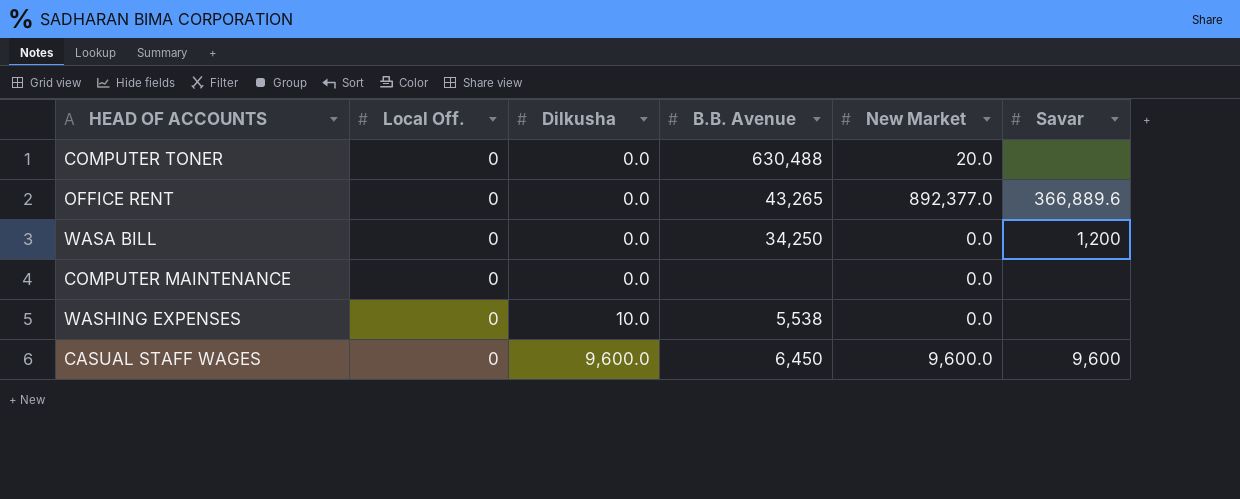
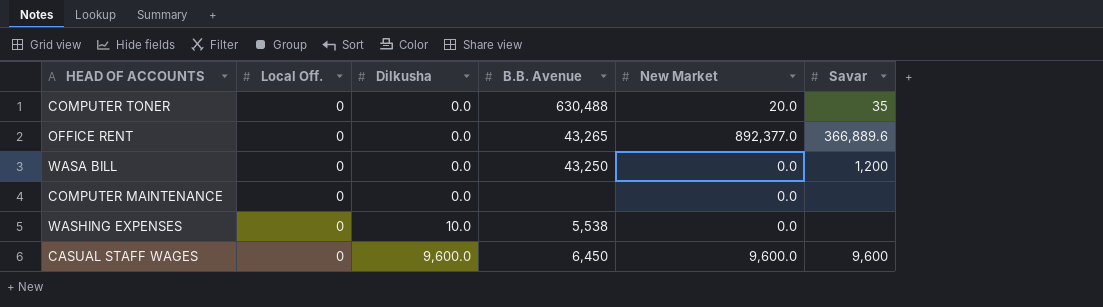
COMPUTER TONER | Savar: none -> 35
WASA BILL | B.B. Avenue: 34,250 -> 43,250

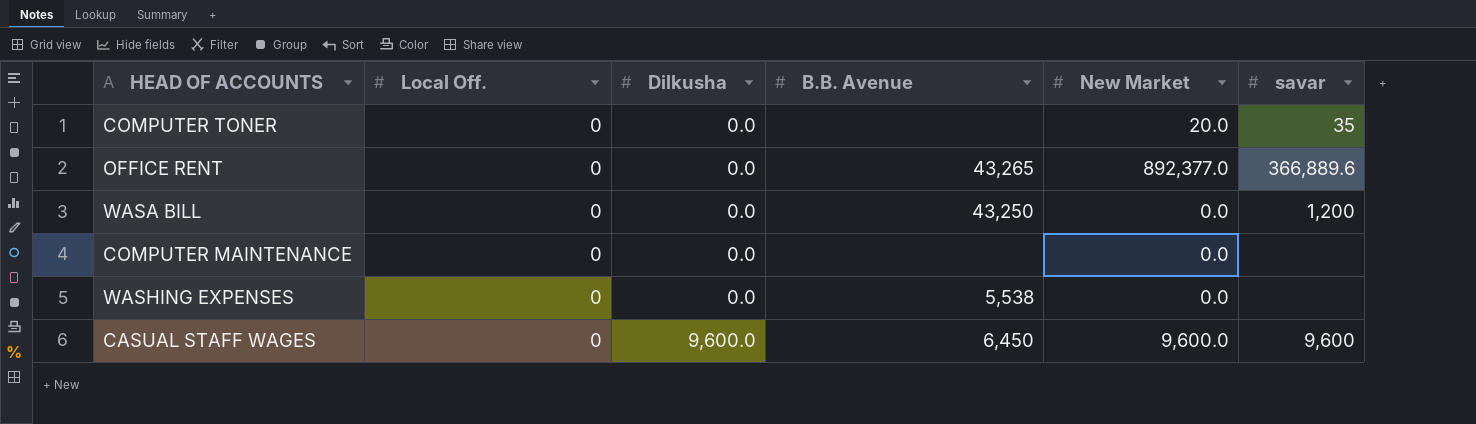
column name: Savar -> savar
COMPUTER TONER | B.B. Avenue: 630,488 -> none
WASHING EXPENSES | Dilkusha: 10.0 -> 0.0

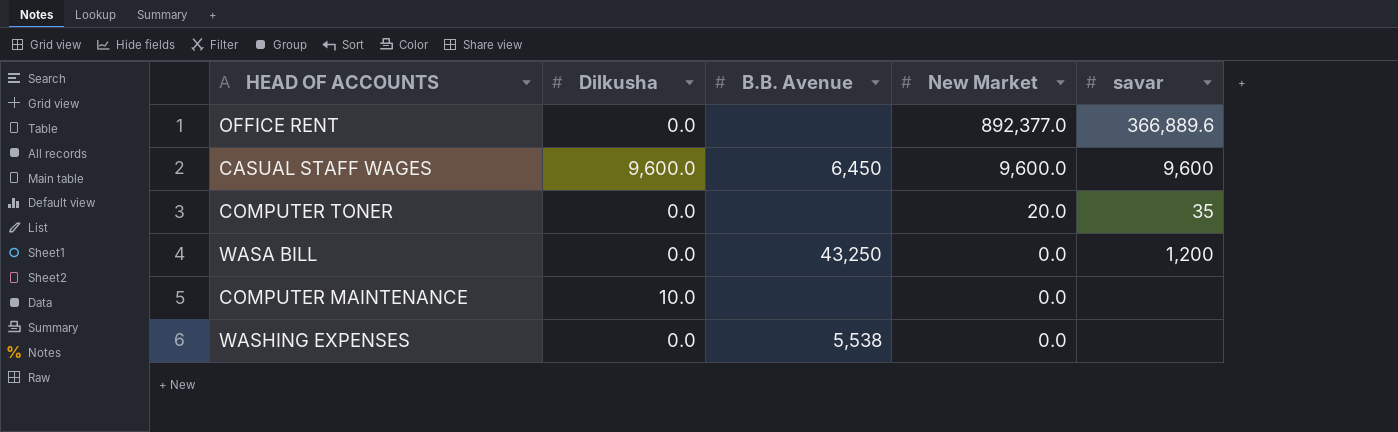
row order: Dilkusha ascending -> New Market descending
column Local Off. | position: 2 -> none
OFFICE RENT | B.B. Avenue: 43,265 -> none
COMPUTER MAINTENANCE | Dilkusha: 0.0 -> 10.0

